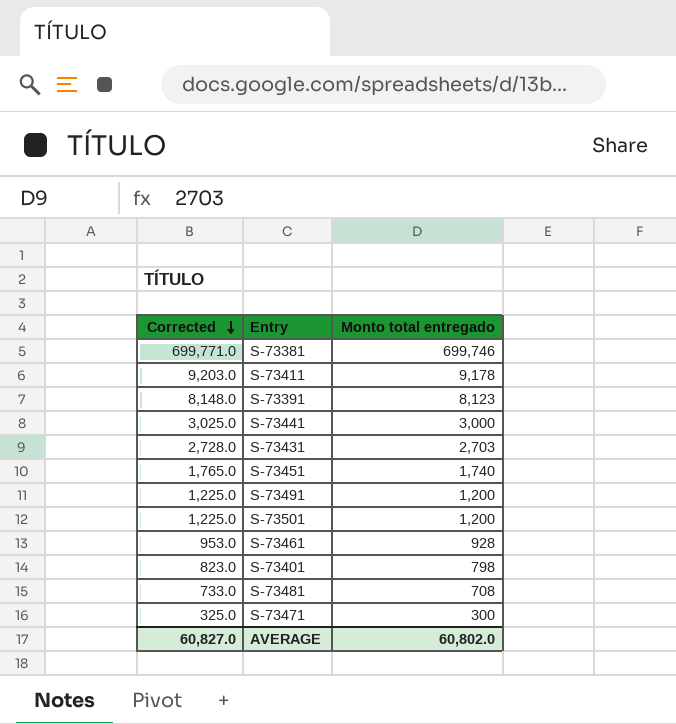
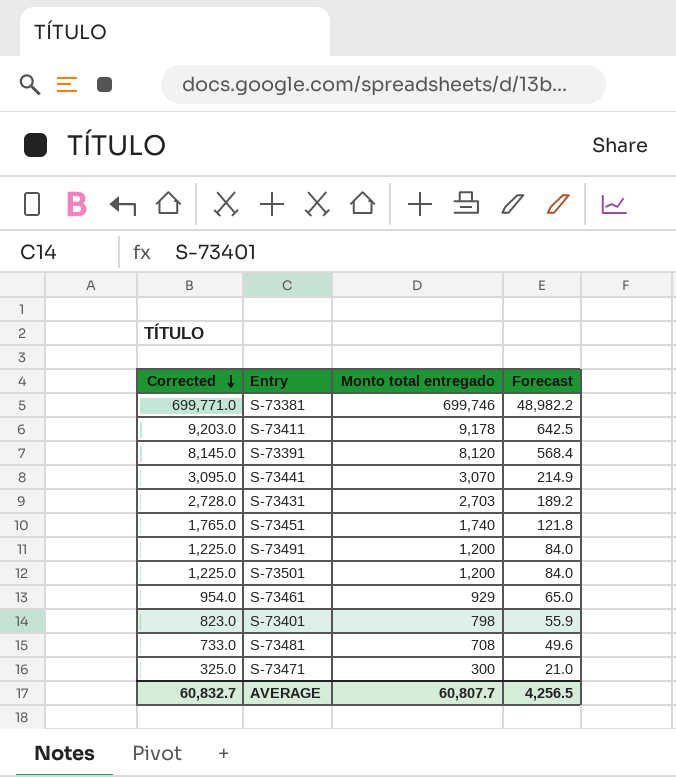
column Forecast | formula: none -> [Monto total entregado] * 0.07
S-73391 | Corrected: 8,148.0 -> 8,145.0
S-73391 | Monto total entregado: 8,123 -> 8,120
S-73441 | Corrected: 3,025.0 -> 3,095.0
S-73441 | Monto total entregado: 3,000 -> 3,070
S-73461 | Corrected: 953.0 -> 954.0
S-73461 | Monto total entregado: 928 -> 929
AVERAGE | Corrected: 60,827.0 -> 60,832.7
AVERAGE | Monto total entregado: 60,802.0 -> 60,807.7

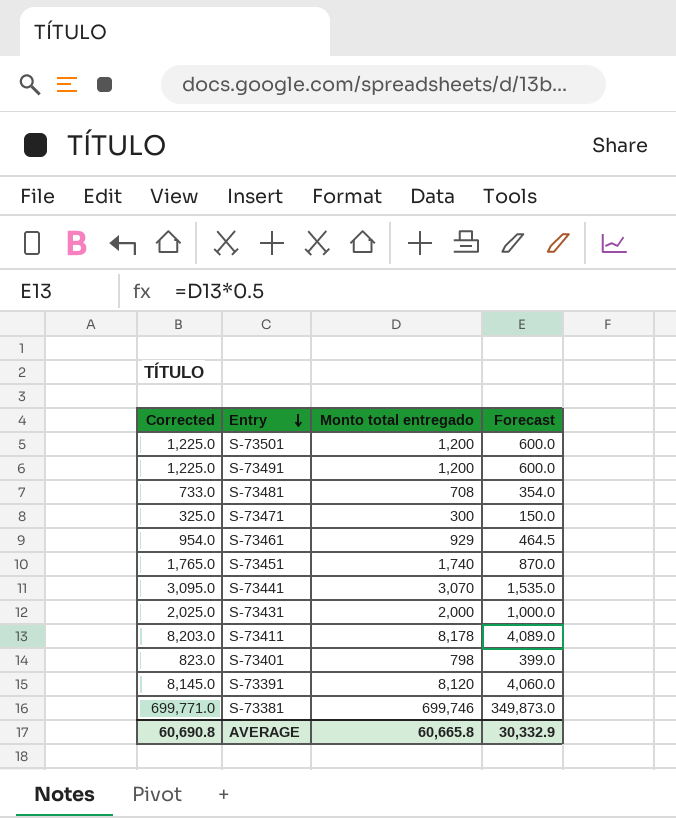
row order: Corrected descending -> Entry descending
column Forecast | formula: [Monto total entregado] * 0.07 -> [Monto total entregado] * 0.5
S-73431 | Corrected: 2,728.0 -> 2,025.0
S-73431 | Monto total entregado: 2,703 -> 2,000
S-73411 | Corrected: 9,203.0 -> 8,203.0
S-73411 | Monto total entregado: 9,178 -> 8,178
AVERAGE | Corrected: 60,832.7 -> 60,690.8
AVERAGE | Monto total entregado: 60,807.7 -> 60,665.8
AVERAGE | Forecast: 4,256.5 -> 30,332.9

